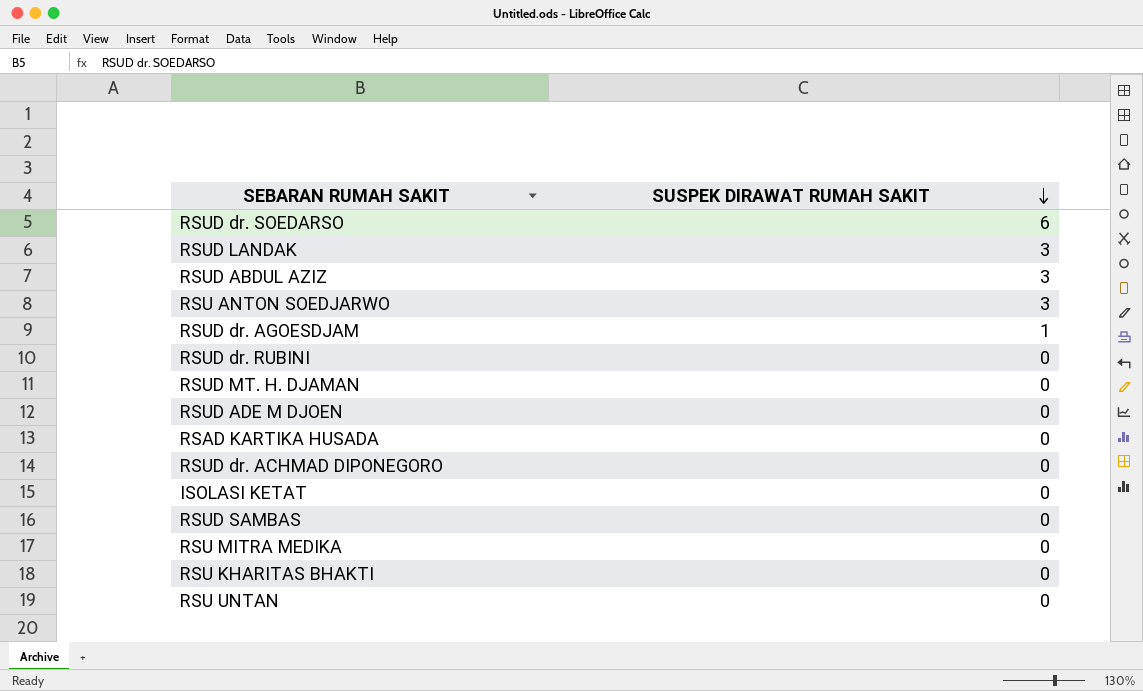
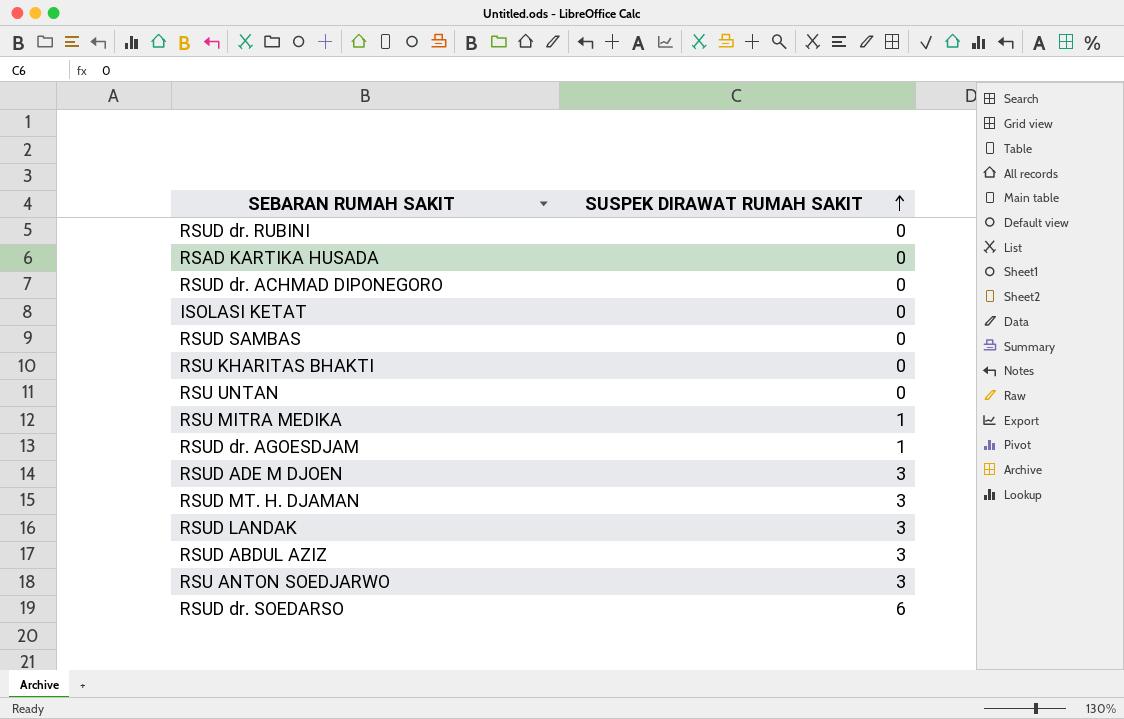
row order: SUSPEK DIRAWAT RUMAH SAKIT descending -> SUSPEK DIRAWAT RUMAH SAKIT ascending
RSU MITRA MEDIKA | SUSPEK DIRAWAT RUMAH SAKIT: 0 -> 1
RSUD ADE M DJOEN | SUSPEK DIRAWAT RUMAH SAKIT: 0 -> 3
RSUD MT. H. DJAMAN | SUSPEK DIRAWAT RUMAH SAKIT: 0 -> 3

